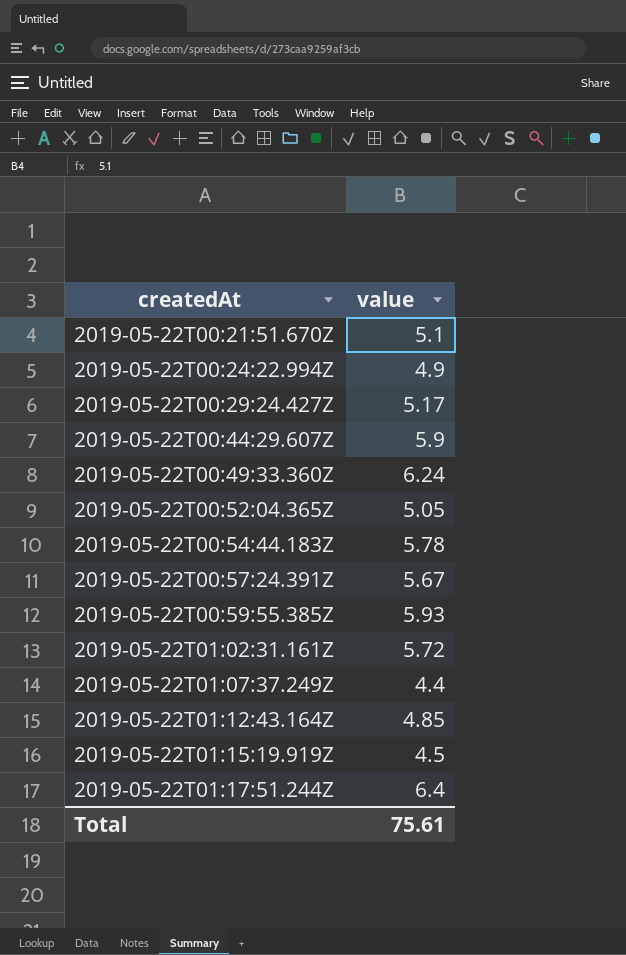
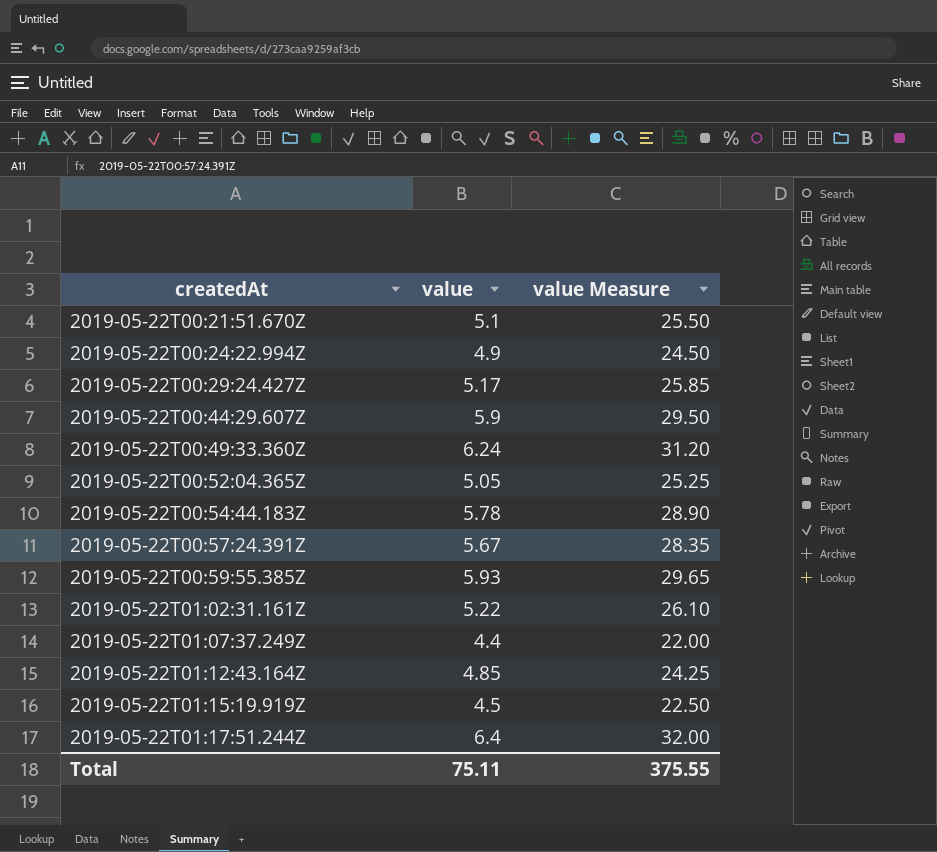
column value Measure | formula: none -> [value] * 5
2019-05-22T01:02:31.161Z | value: 5.72 -> 5.22
Total | value: 75.61 -> 75.11

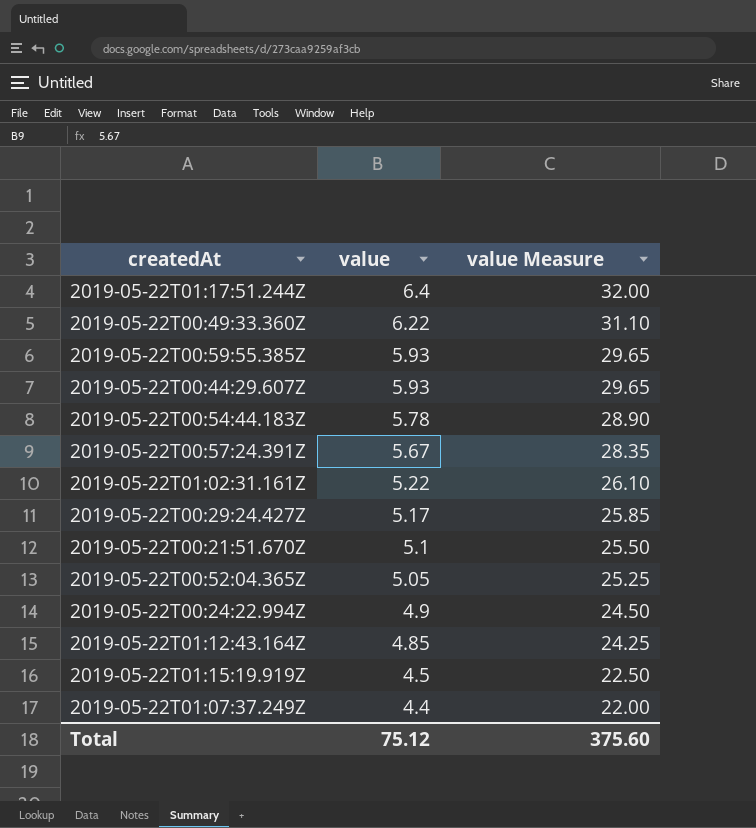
row order: createdAt ascending -> value descending
2019-05-22T00:49:33.360Z | value: 6.24 -> 6.22
2019-05-22T00:49:33.360Z | value Measure: 31.20 -> 31.10
2019-05-22T00:44:29.607Z | value: 5.9 -> 5.93
2019-05-22T00:44:29.607Z | value Measure: 29.50 -> 29.65
Total | value: 75.11 -> 75.12
Total | value Measure: 375.55 -> 375.60

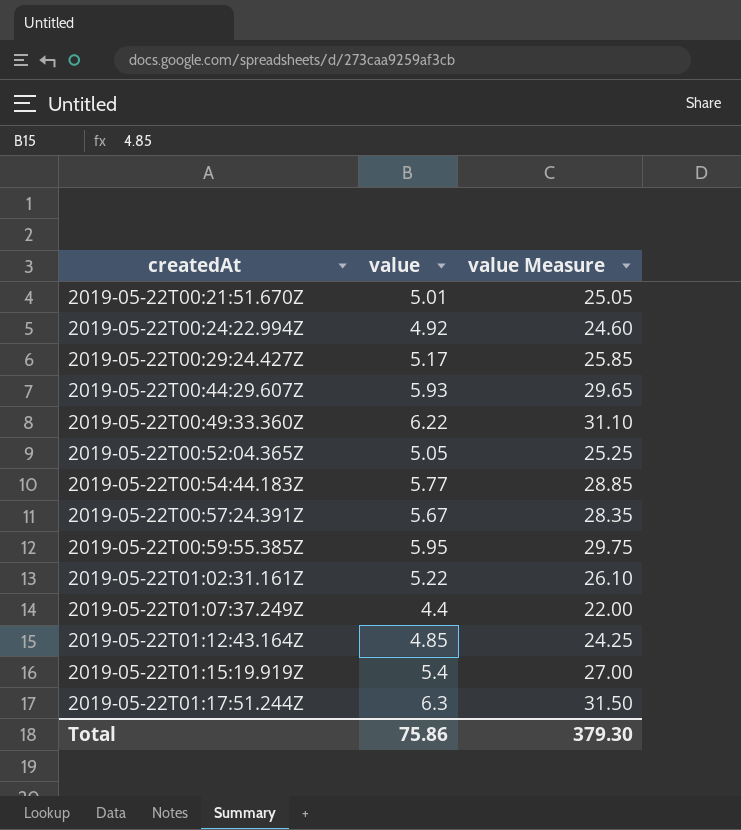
row order: value descending -> createdAt ascending
2019-05-22T00:21:51.670Z | value: 5.1 -> 5.01
2019-05-22T00:21:51.670Z | value Measure: 25.50 -> 25.05
2019-05-22T00:24:22.994Z | value: 4.9 -> 4.92
2019-05-22T00:24:22.994Z | value Measure: 24.50 -> 24.60
2019-05-22T00:54:44.183Z | value: 5.78 -> 5.77
2019-05-22T00:54:44.183Z | value Measure: 28.90 -> 28.85
2019-05-22T00:59:55.385Z | value: 5.93 -> 5.95
2019-05-22T00:59:55.385Z | value Measure: 29.65 -> 29.75
2019-05-22T01:15:19.919Z | value: 4.5 -> 5.4
2019-05-22T01:15:19.919Z | value Measure: 22.50 -> 27.00
2019-05-22T01:17:51.244Z | value: 6.4 -> 6.3
2019-05-22T01:17:51.244Z | value Measure: 32.00 -> 31.50
Total | value: 75.12 -> 75.86
Total | value Measure: 375.60 -> 379.30

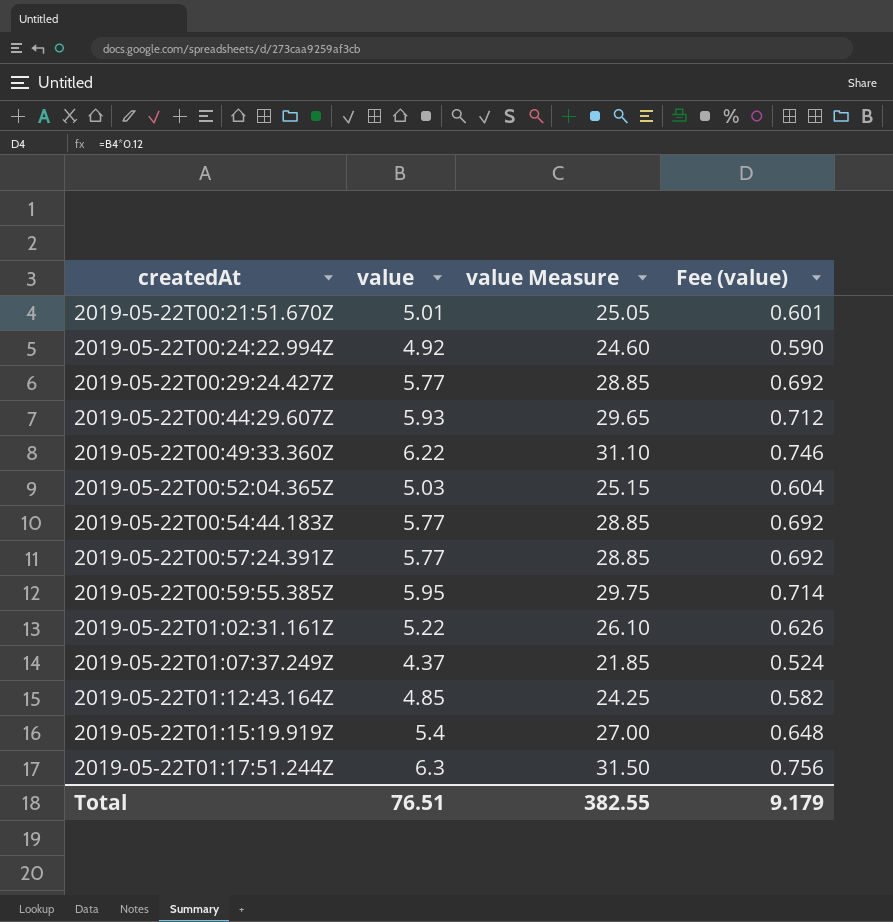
column Fee (value) | formula: none -> [value] * 0.12
2019-05-22T00:29:24.427Z | value: 5.17 -> 5.77
2019-05-22T00:29:24.427Z | value Measure: 25.85 -> 28.85
2019-05-22T00:52:04.365Z | value: 5.05 -> 5.03
2019-05-22T00:52:04.365Z | value Measure: 25.25 -> 25.15
2019-05-22T00:57:24.391Z | value: 5.67 -> 5.77
2019-05-22T00:57:24.391Z | value Measure: 28.35 -> 28.85
2019-05-22T01:07:37.249Z | value: 4.4 -> 4.37
2019-05-22T01:07:37.249Z | value Measure: 22.00 -> 21.85
Total | value: 75.86 -> 76.51
Total | value Measure: 379.30 -> 382.55

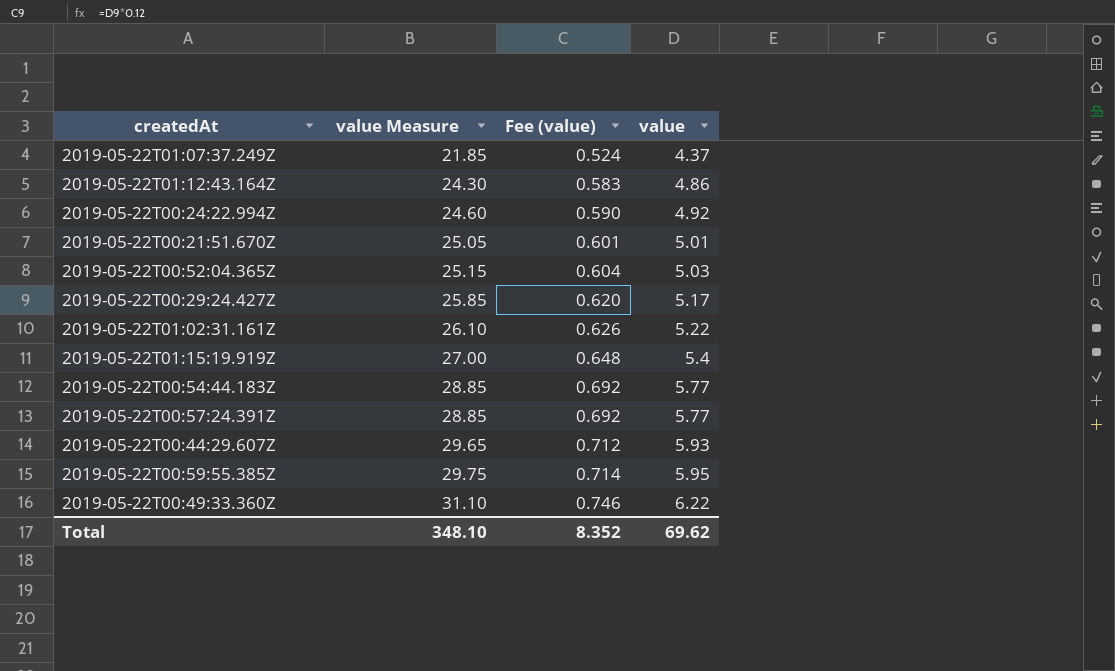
row order: createdAt ascending -> value Measure ascending
column value | position: 2 -> 4
row 2019-05-22T01:17:51.244Z: 6.3 | 31.50 | 0.756 -> none
2019-05-22T01:12:43.164Z | value Measure: 24.25 -> 24.30
2019-05-22T01:12:43.164Z | Fee (value): 0.582 -> 0.583
2019-05-22T01:12:43.164Z | value: 4.85 -> 4.86
2019-05-22T00:29:24.427Z | value Measure: 28.85 -> 25.85
2019-05-22T00:29:24.427Z | Fee (value): 0.692 -> 0.620
2019-05-22T00:29:24.427Z | value: 5.77 -> 5.17
Total | value Measure: 382.55 -> 348.10
Total | Fee (value): 9.179 -> 8.352
Total | value: 76.51 -> 69.62

